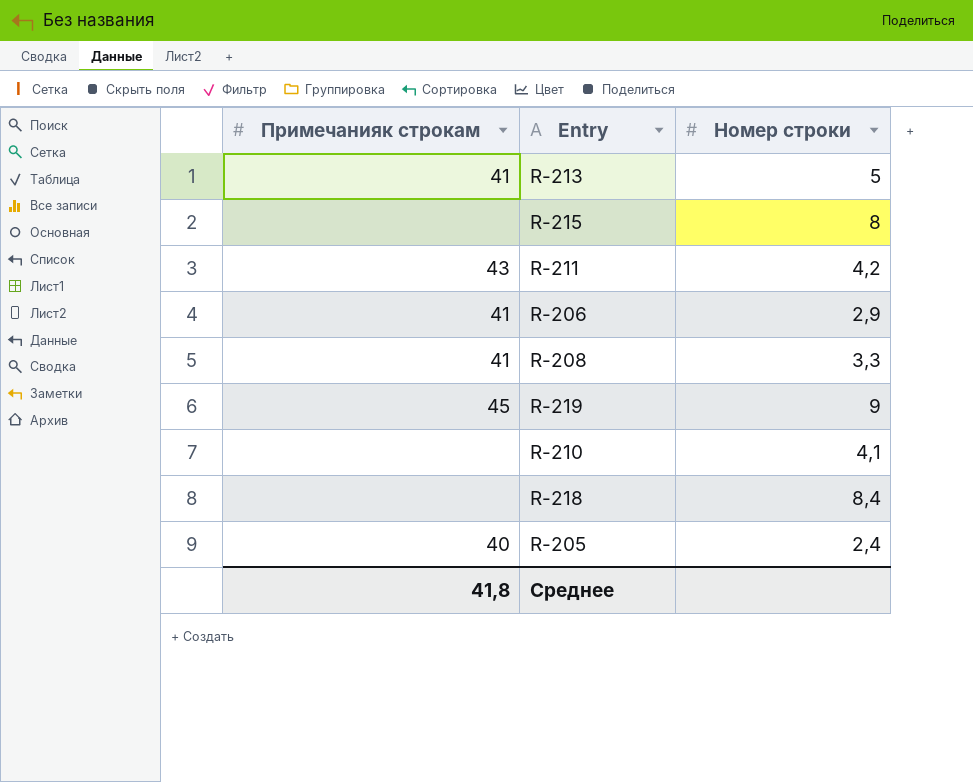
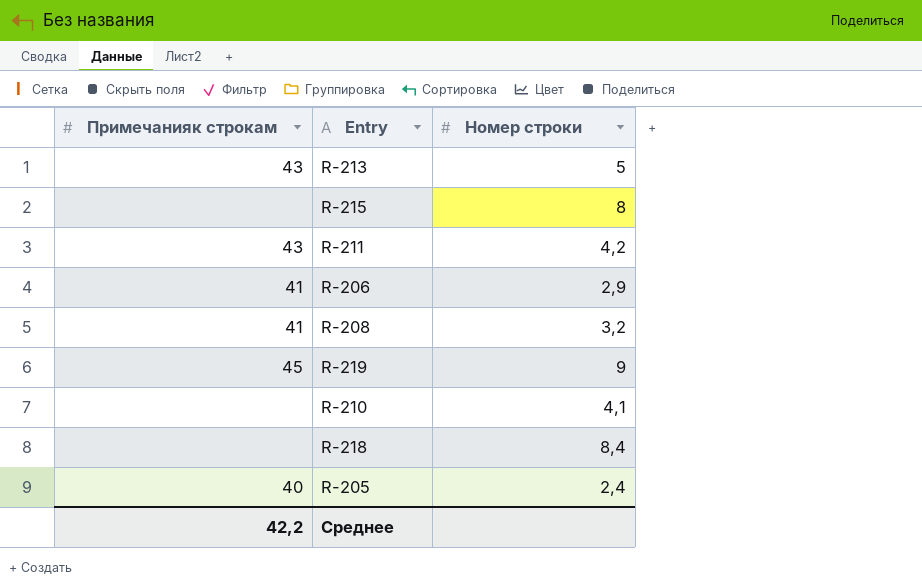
R-213 | Примечанияк строкам: 41 -> 43
R-208 | Номер строки: 3,3 -> 3,2
Среднее | Примечанияк строкам: 41,8 -> 42,2

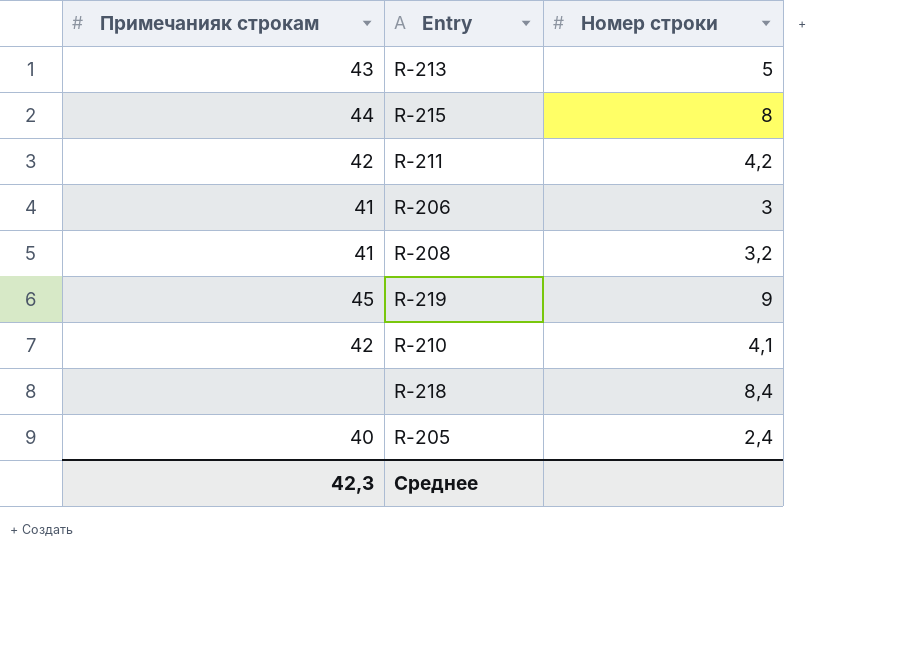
R-215 | Примечанияк строкам: none -> 44
R-211 | Примечанияк строкам: 43 -> 42
R-206 | Номер строки: 2,9 -> 3
R-210 | Примечанияк строкам: none -> 42
Среднее | Примечанияк строкам: 42,2 -> 42,3

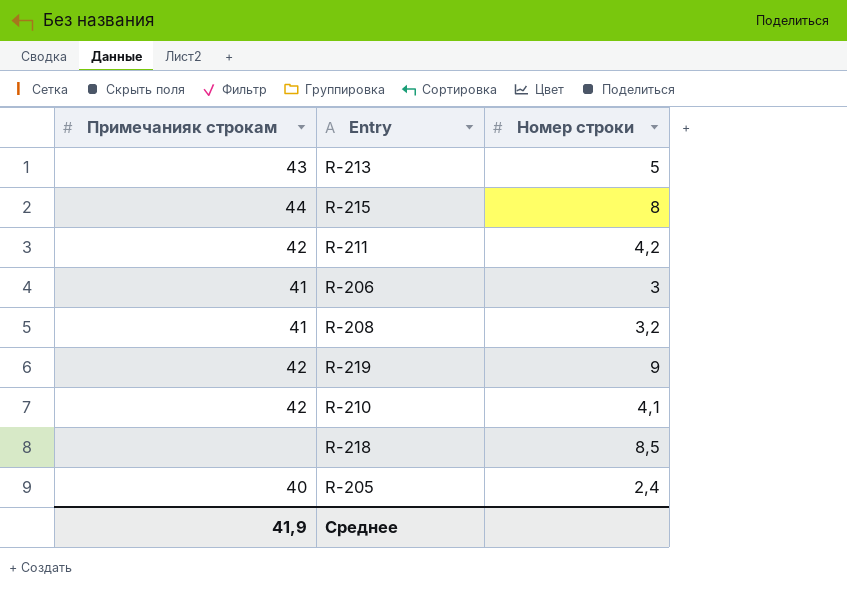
R-219 | Примечанияк строкам: 45 -> 42
R-218 | Номер строки: 8,4 -> 8,5
Среднее | Примечанияк строкам: 42,3 -> 41,9

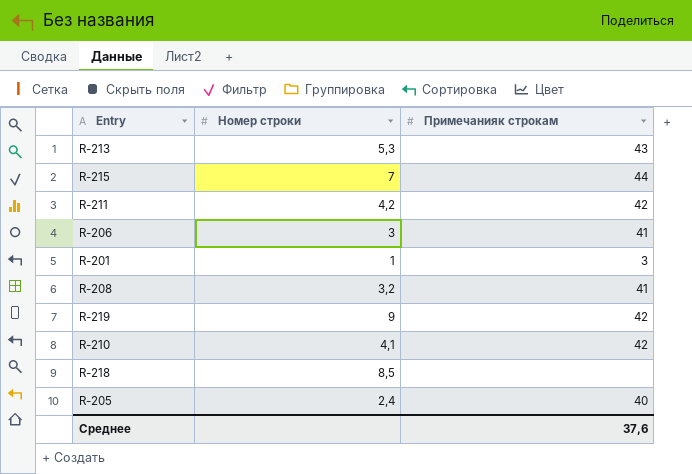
column Примечанияк строкам | position: 1 -> 3
R-213 | Номер строки: 5 -> 5,3
R-215 | Номер строки: 8 -> 7
row R-201: none -> 1 | 3
Среднее | Примечанияк строкам: 41,9 -> 37,6

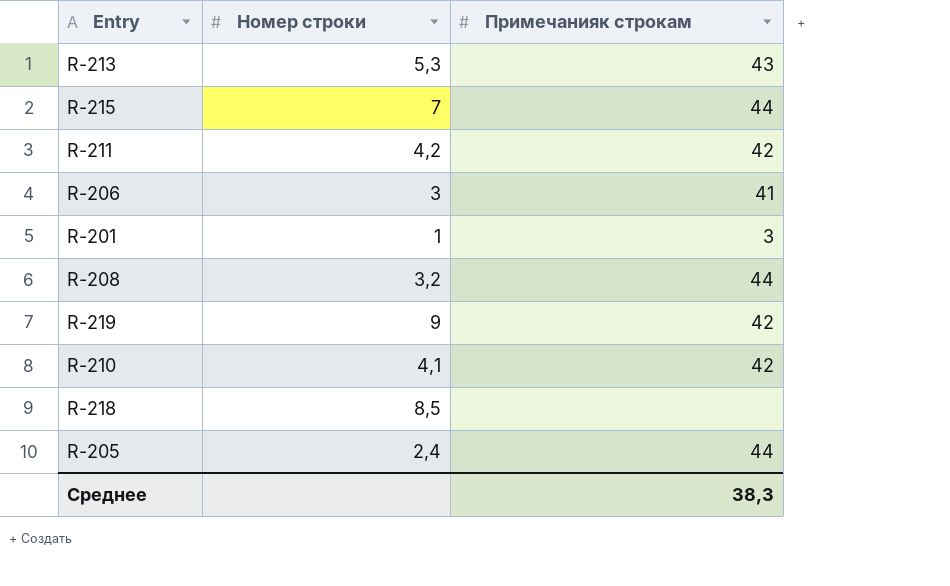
R-208 | Примечанияк строкам: 41 -> 44
R-205 | Примечанияк строкам: 40 -> 44
Среднее | Примечанияк строкам: 37,6 -> 38,3

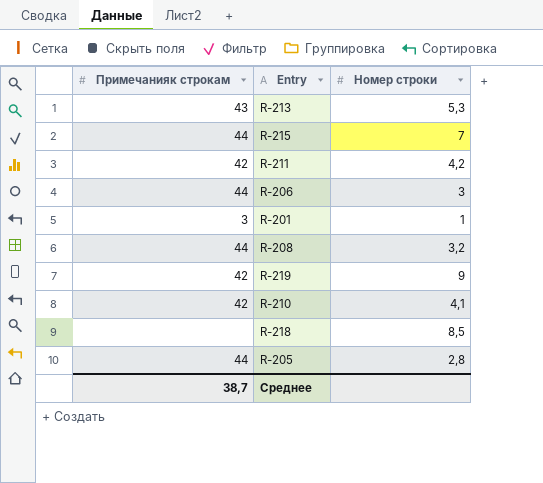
column Примечанияк строкам | position: 3 -> 1
R-206 | Примечанияк строкам: 41 -> 44
R-205 | Номер строки: 2,4 -> 2,8
Среднее | Примечанияк строкам: 38,3 -> 38,7

